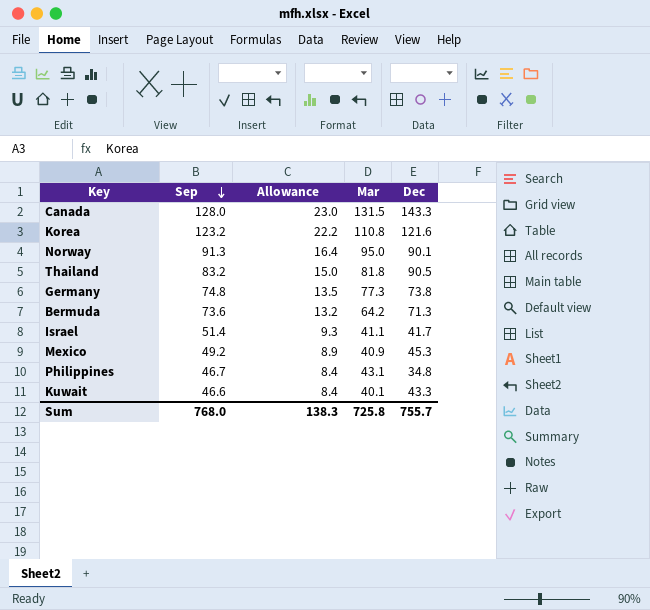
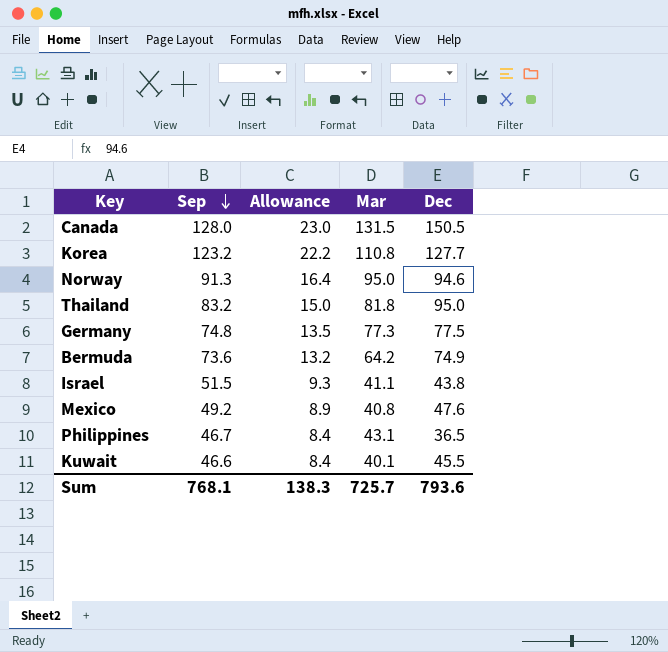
Canada | Dec: 143.3 -> 150.5
Korea | Dec: 121.6 -> 127.7
Norway | Dec: 90.1 -> 94.6
Thailand | Dec: 90.5 -> 95.0
Germany | Dec: 73.8 -> 77.5
Bermuda | Dec: 71.3 -> 74.9
Israel | Sep: 51.4 -> 51.5
Israel | Dec: 41.7 -> 43.8
Mexico | Mar: 40.9 -> 40.8
Mexico | Dec: 45.3 -> 47.6
Philippines | Dec: 34.8 -> 36.5
Kuwait | Dec: 43.3 -> 45.5
Sum | Sep: 768.0 -> 768.1
Sum | Mar: 725.8 -> 725.7
Sum | Dec: 755.7 -> 793.6

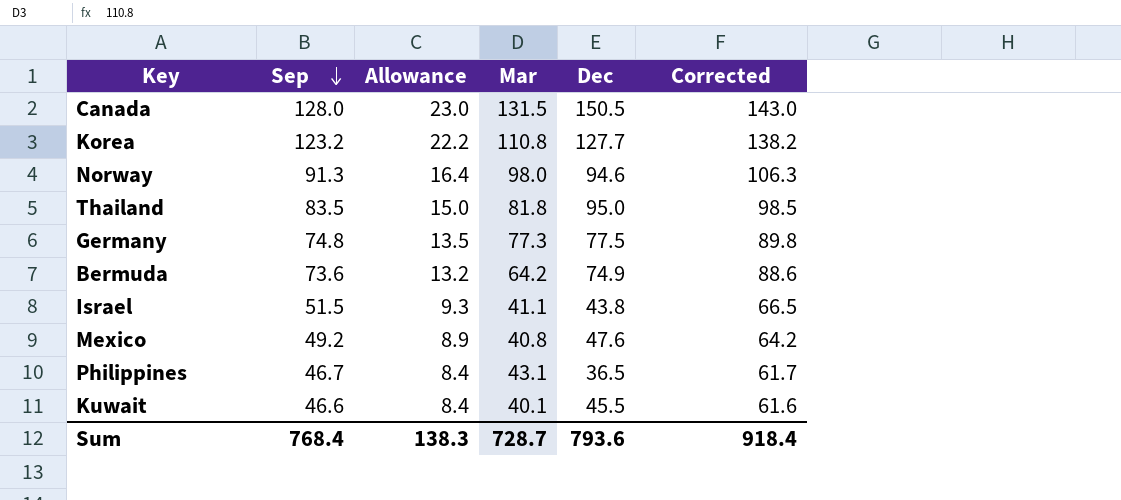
column Corrected | formula: none -> [Sep] + 15
Norway | Mar: 95.0 -> 98.0
Thailand | Sep: 83.2 -> 83.5
Sum | Sep: 768.1 -> 768.4
Sum | Mar: 725.7 -> 728.7

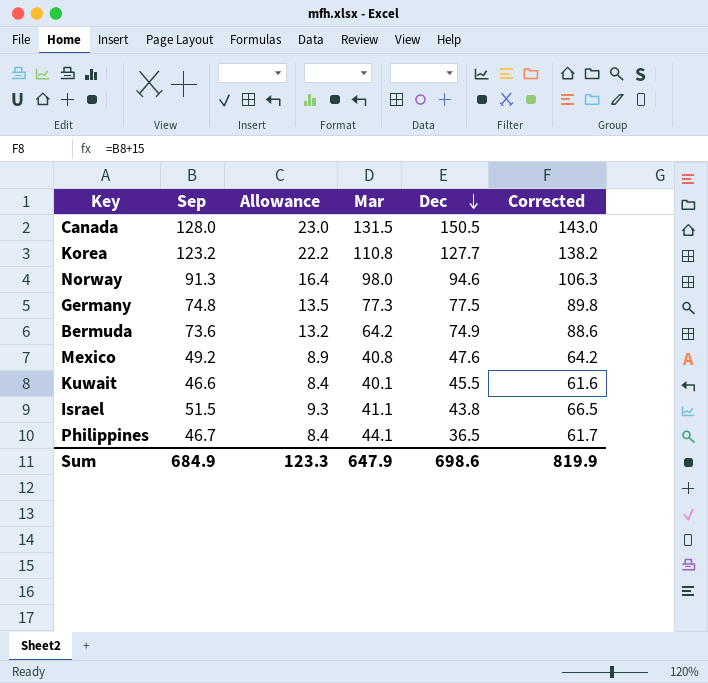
row order: Sep descending -> Dec descending
row Thailand: 83.5 | 15.0 | 81.8 | 95.0 | 98.5 -> none
Philippines | Mar: 43.1 -> 44.1
Sum | Sep: 768.4 -> 684.9
Sum | Allowance: 138.3 -> 123.3
Sum | Mar: 728.7 -> 647.9
Sum | Dec: 793.6 -> 698.6
Sum | Corrected: 918.4 -> 819.9

